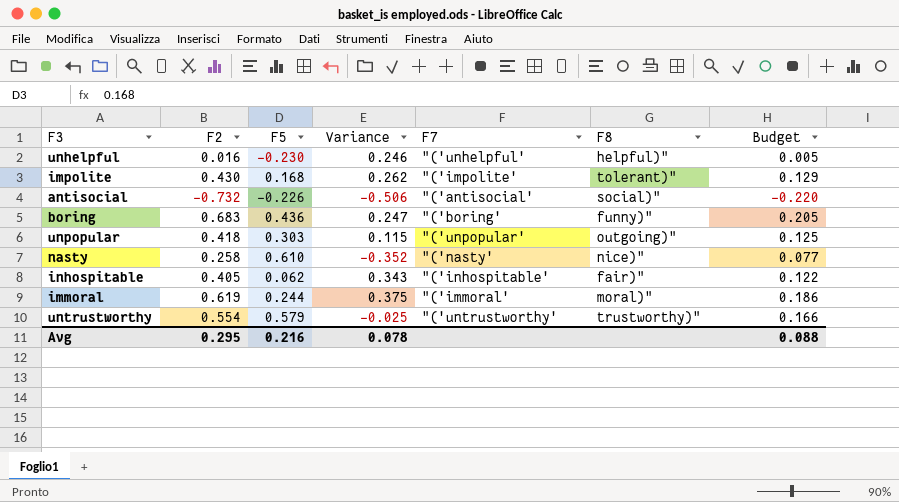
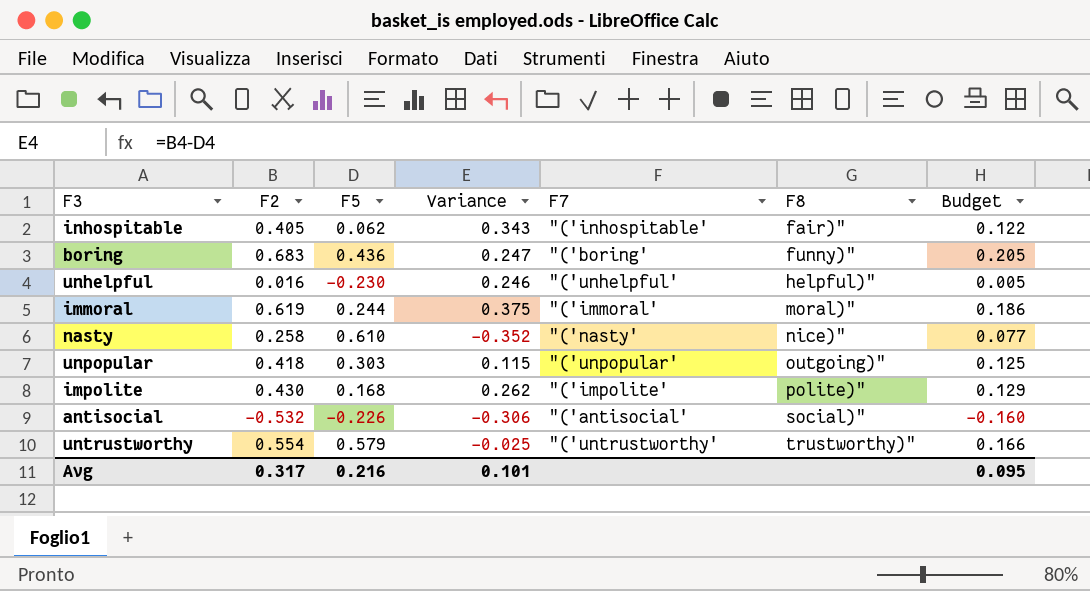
row order: none -> F8 ascending
impolite | F8: tolerant)" -> polite)"
antisocial | F2: -0.732 -> -0.532
antisocial | Variance: -0.506 -> -0.306
antisocial | Budget: -0.220 -> -0.160
Avg | F2: 0.295 -> 0.317
Avg | Variance: 0.078 -> 0.101
Avg | Budget: 0.088 -> 0.095

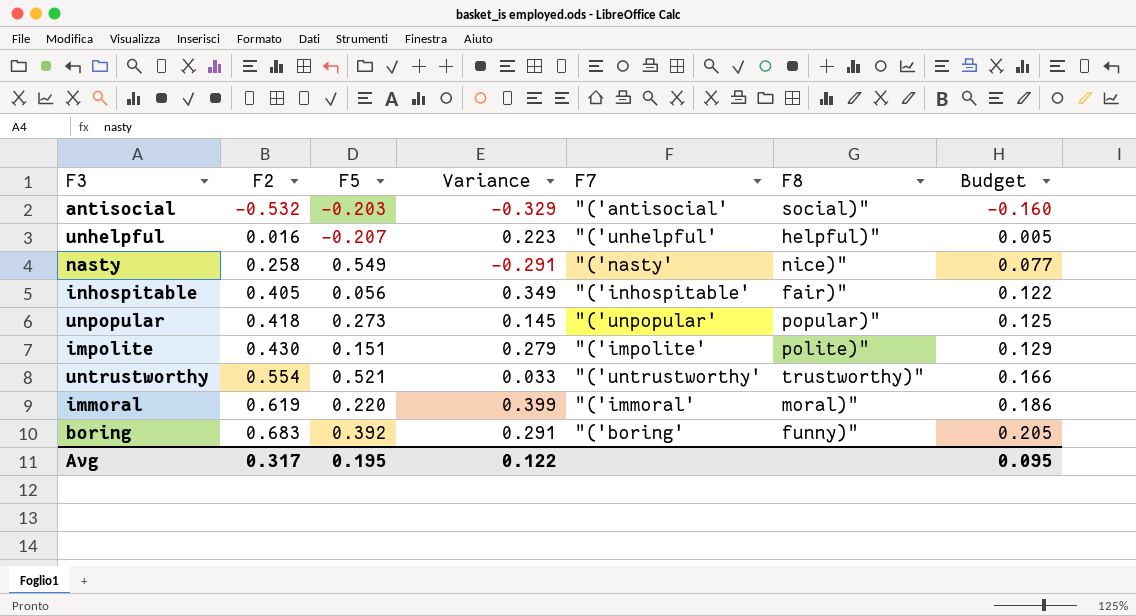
row order: F8 ascending -> F2 ascending
antisocial | F5: -0.226 -> -0.203
antisocial | Variance: -0.306 -> -0.329
unhelpful | F5: -0.230 -> -0.207
unhelpful | Variance: 0.246 -> 0.223
nasty | F5: 0.610 -> 0.549
nasty | Variance: -0.352 -> -0.291
inhospitable | F5: 0.062 -> 0.056
inhospitable | Variance: 0.343 -> 0.349
unpopular | F5: 0.303 -> 0.273
unpopular | Variance: 0.115 -> 0.145
unpopular | F8: outgoing)" -> popular)"
impolite | F5: 0.168 -> 0.151
impolite | Variance: 0.262 -> 0.279
untrustworthy | F5: 0.579 -> 0.521
untrustworthy | Variance: -0.025 -> 0.033
immoral | F5: 0.244 -> 0.220
immoral | Variance: 0.375 -> 0.399
boring | F5: 0.436 -> 0.392
boring | Variance: 0.247 -> 0.291
Avg | F5: 0.216 -> 0.195
Avg | Variance: 0.101 -> 0.122

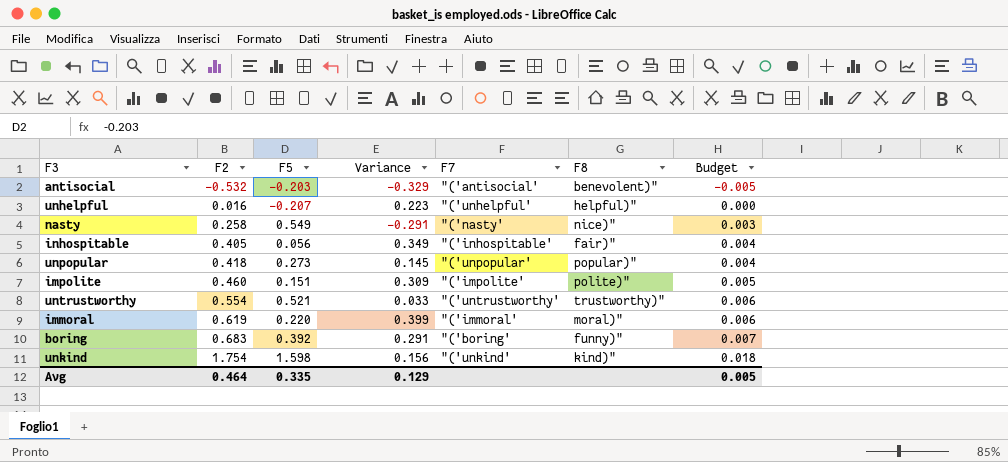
column Budget | formula: [F2] * 0.3 -> [F2] * 0.01
antisocial | F8: social)" -> benevolent)"
impolite | F2: 0.430 -> 0.460
impolite | Variance: 0.279 -> 0.309
row unkind: none -> 1.754 | 1.598 | 0.156 | "('unkind' | kind)" | 0.018
Avg | F2: 0.317 -> 0.464
Avg | F5: 0.195 -> 0.335
Avg | Variance: 0.122 -> 0.129
Avg | Budget: 0.095 -> 0.005

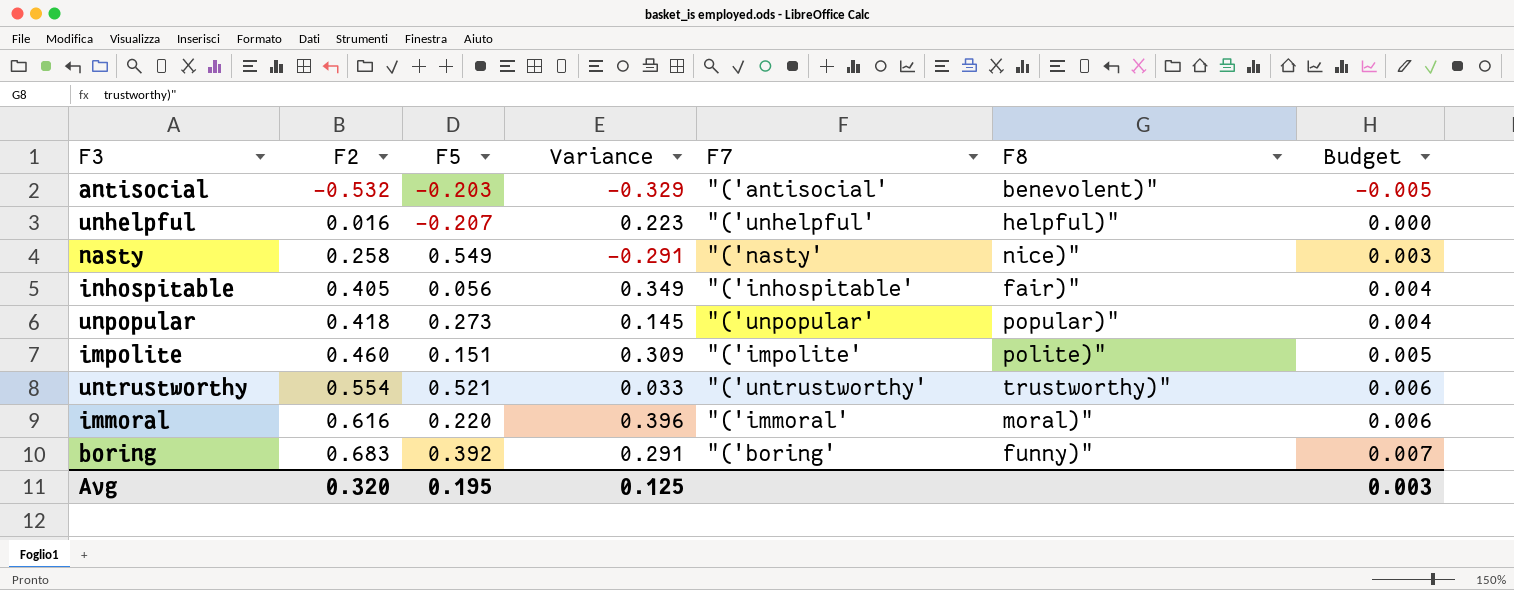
row unkind: 1.754 | 1.598 | 0.156 | "('unkind' | kind)" | 0.018 -> none
immoral | F2: 0.619 -> 0.616
immoral | Variance: 0.399 -> 0.396
Avg | F2: 0.464 -> 0.320
Avg | F5: 0.335 -> 0.195
Avg | Variance: 0.129 -> 0.125
Avg | Budget: 0.005 -> 0.003

